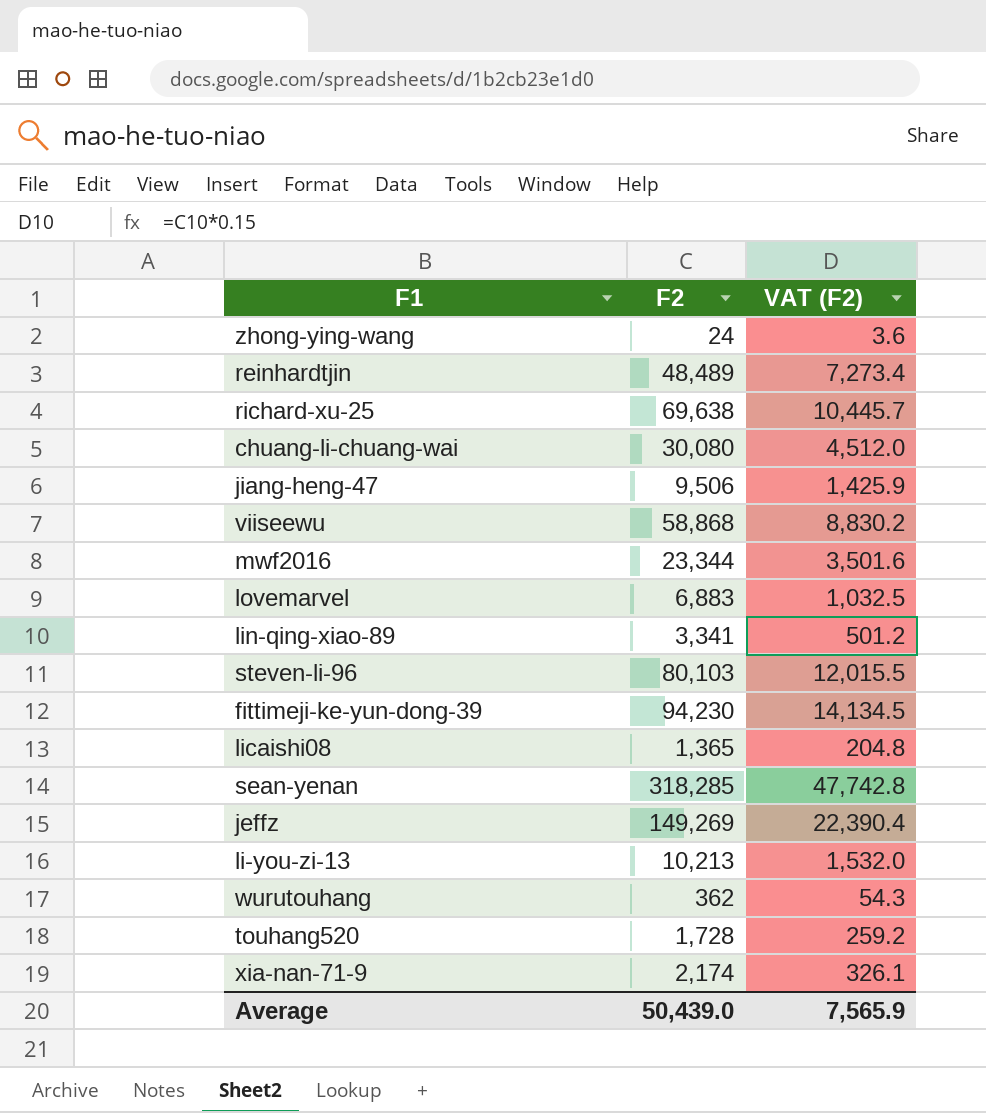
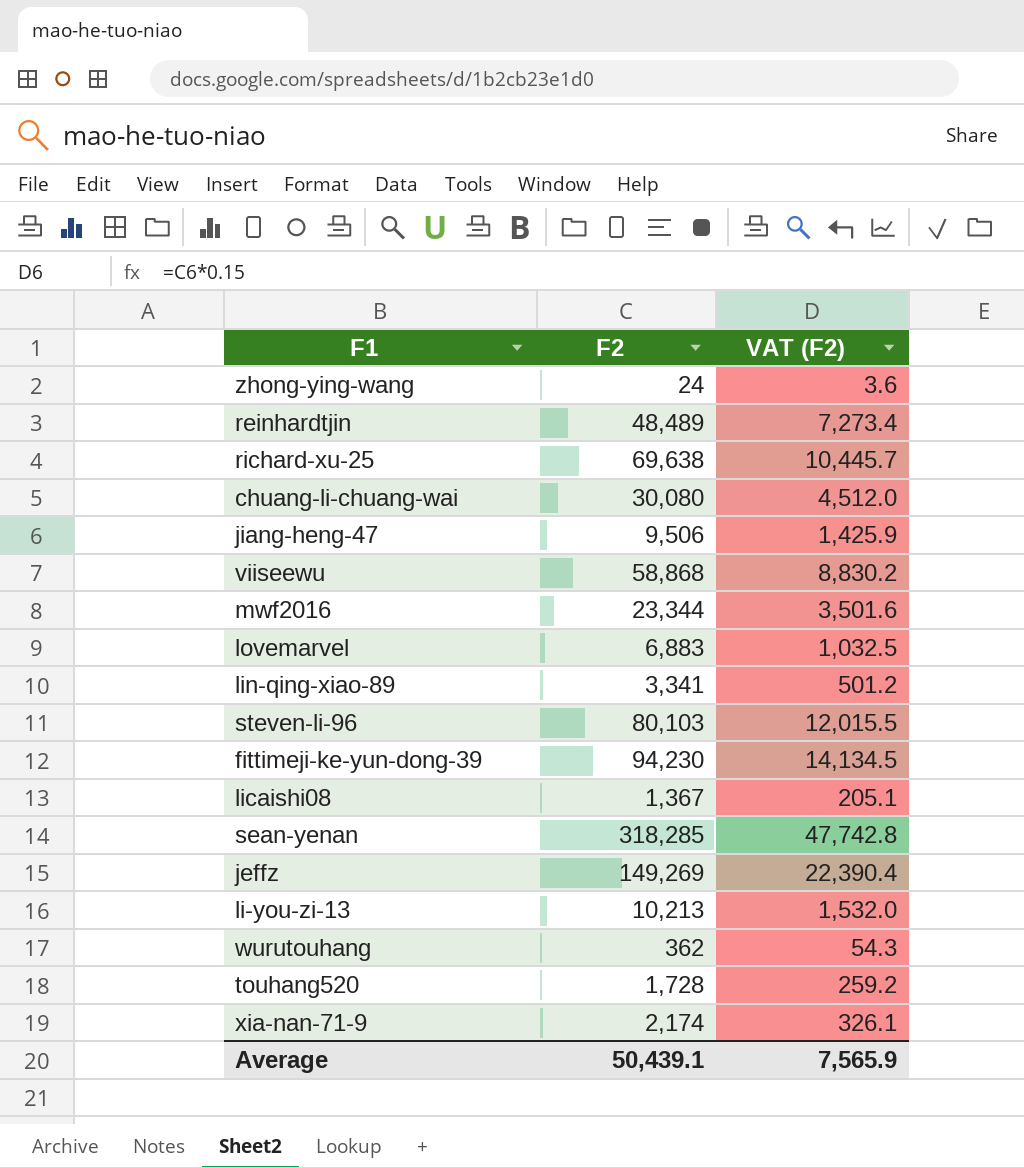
licaishi08 | F2: 1,365 -> 1,367
licaishi08 | VAT (F2): 204.8 -> 205.1
Average | F2: 50,439.0 -> 50,439.1

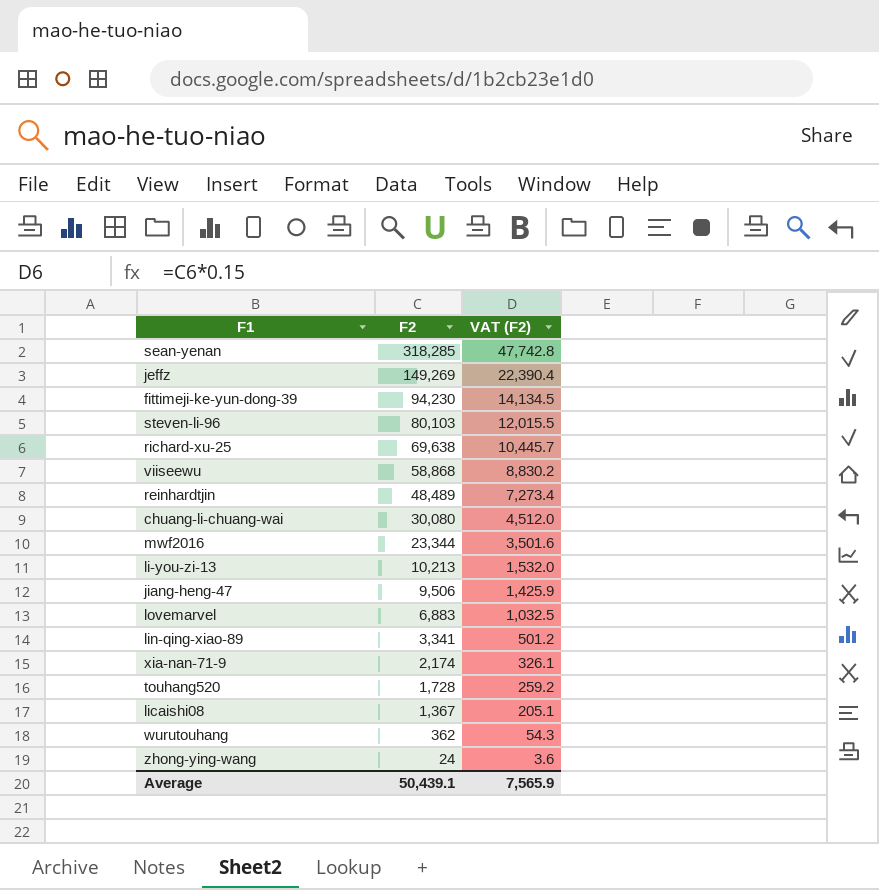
row order: none -> F2 descending

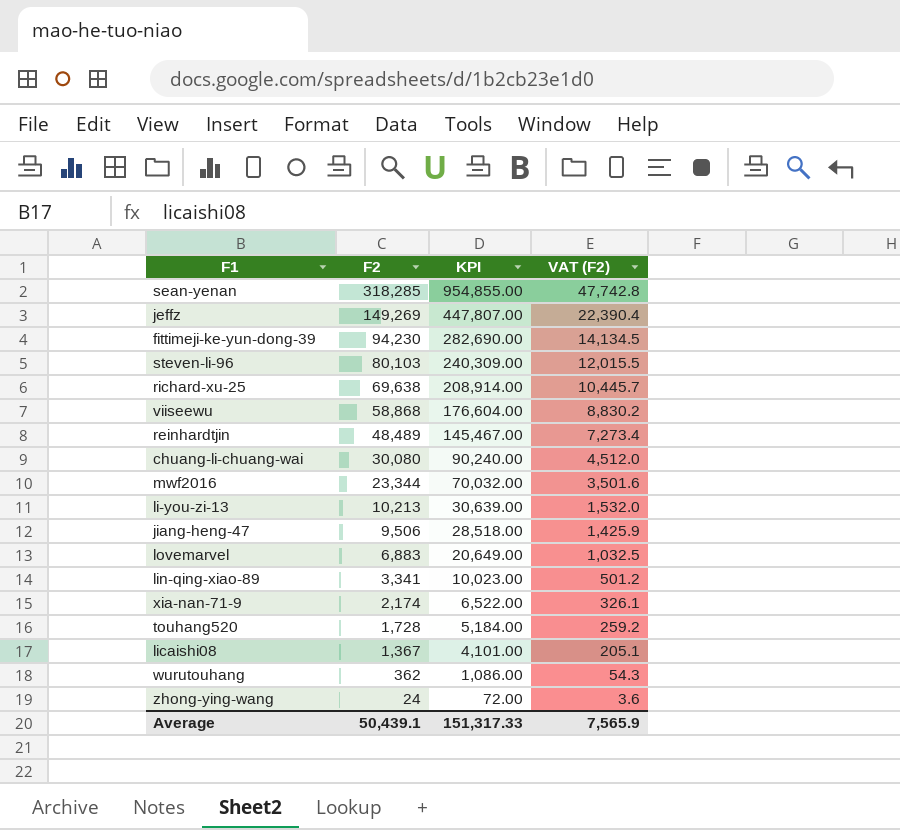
column KPI | formula: none -> [F2] * 3

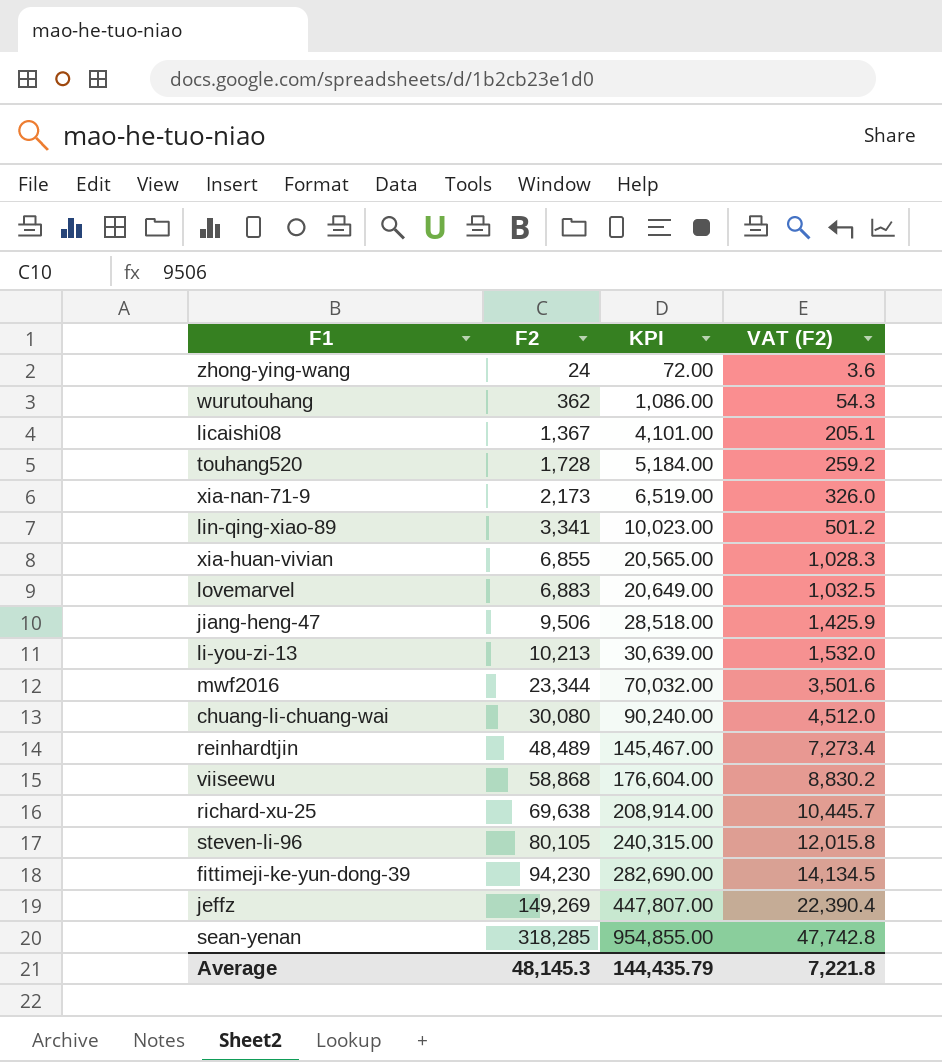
row order: F2 descending -> F2 ascending
xia-nan-71-9 | F2: 2,174 -> 2,173
xia-nan-71-9 | KPI: 6,522.00 -> 6,519.00
xia-nan-71-9 | VAT (F2): 326.1 -> 326.0
row xia-huan-vivian: none -> 6,855 | 20,565.00 | 1,028.3
steven-li-96 | F2: 80,103 -> 80,105
steven-li-96 | KPI: 240,309.00 -> 240,315.00
steven-li-96 | VAT (F2): 12,015.5 -> 12,015.8
Average | F2: 50,439.1 -> 48,145.3
Average | KPI: 151,317.33 -> 144,435.79
Average | VAT (F2): 7,565.9 -> 7,221.8

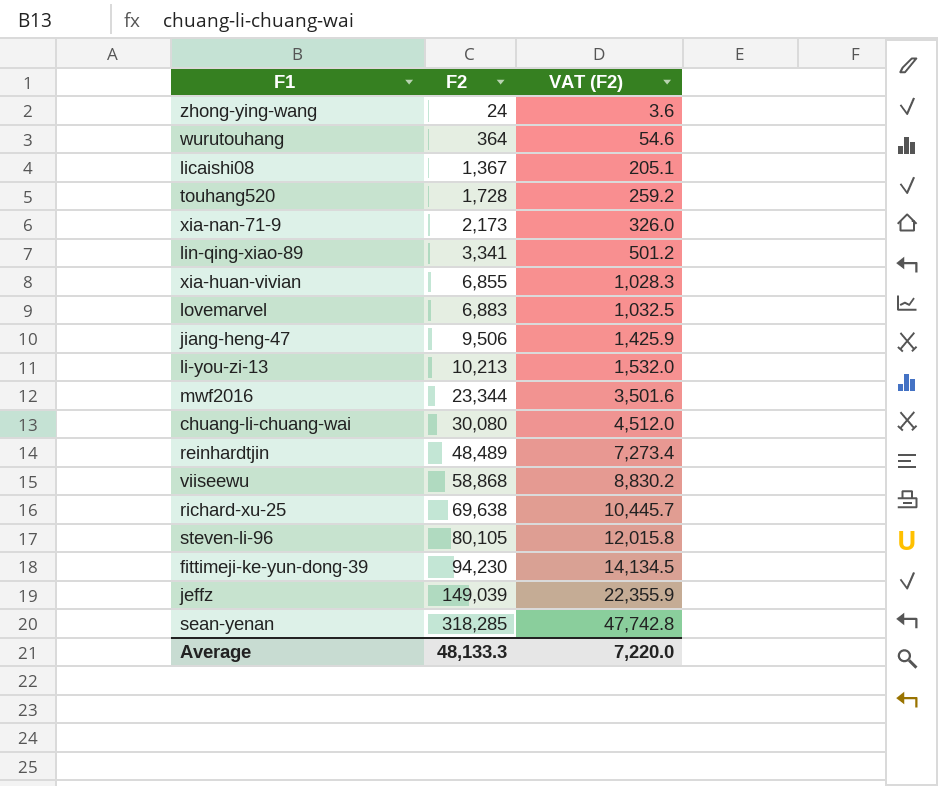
column KPI | formula: [F2] * 3 -> none
wurutouhang | F2: 362 -> 364
wurutouhang | VAT (F2): 54.3 -> 54.6
jeffz | F2: 149,269 -> 149,039
jeffz | VAT (F2): 22,390.4 -> 22,355.9
Average | F2: 48,145.3 -> 48,133.3
Average | VAT (F2): 7,221.8 -> 7,220.0

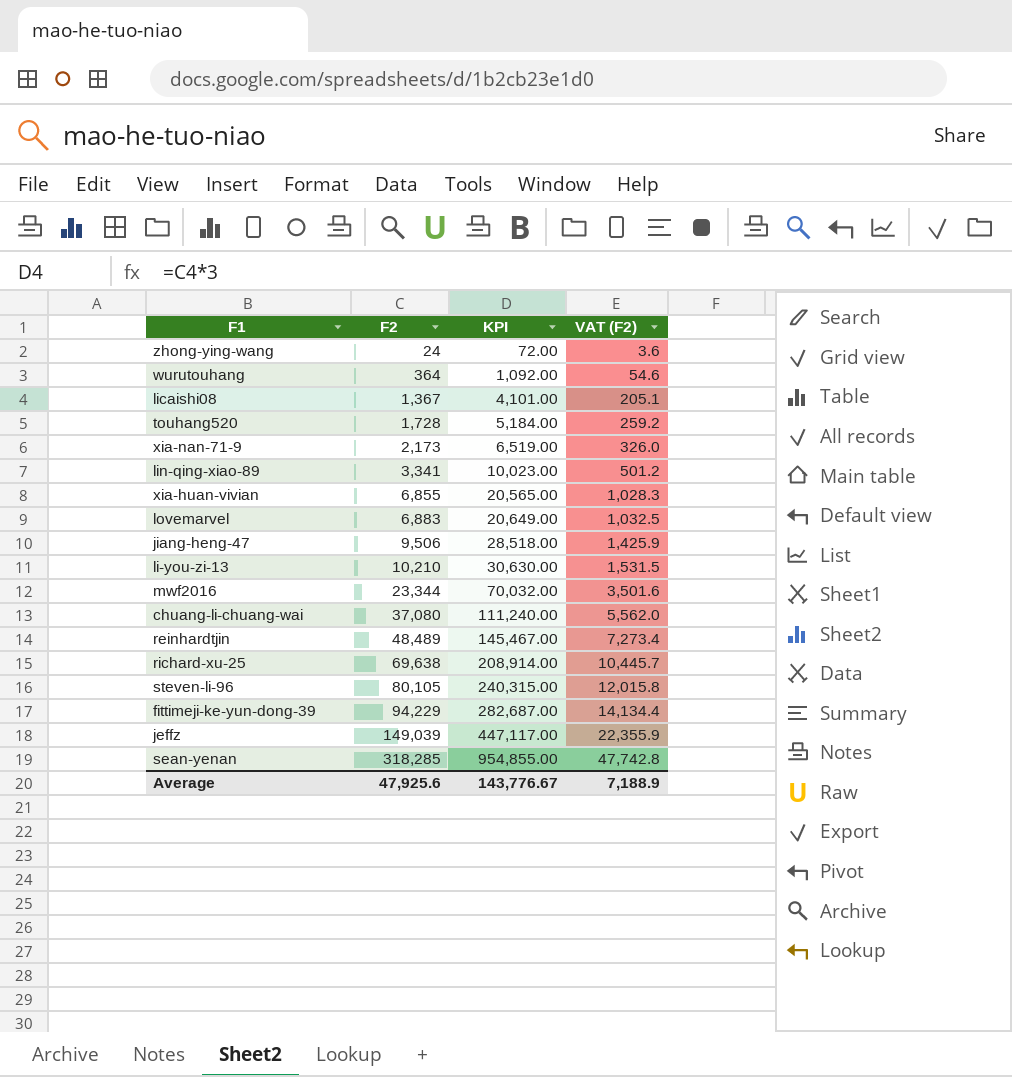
column KPI | formula: none -> [F2] * 3
row viiseewu: 58,868 | 8,830.2 -> none
li-you-zi-13 | F2: 10,213 -> 10,210
li-you-zi-13 | VAT (F2): 1,532.0 -> 1,531.5
chuang-li-chuang-wai | F2: 30,080 -> 37,080
chuang-li-chuang-wai | VAT (F2): 4,512.0 -> 5,562.0
fittimeji-ke-yun-dong-39 | F2: 94,230 -> 94,229
fittimeji-ke-yun-dong-39 | VAT (F2): 14,134.5 -> 14,134.4
Average | F2: 48,133.3 -> 47,925.6
Average | VAT (F2): 7,220.0 -> 7,188.9

